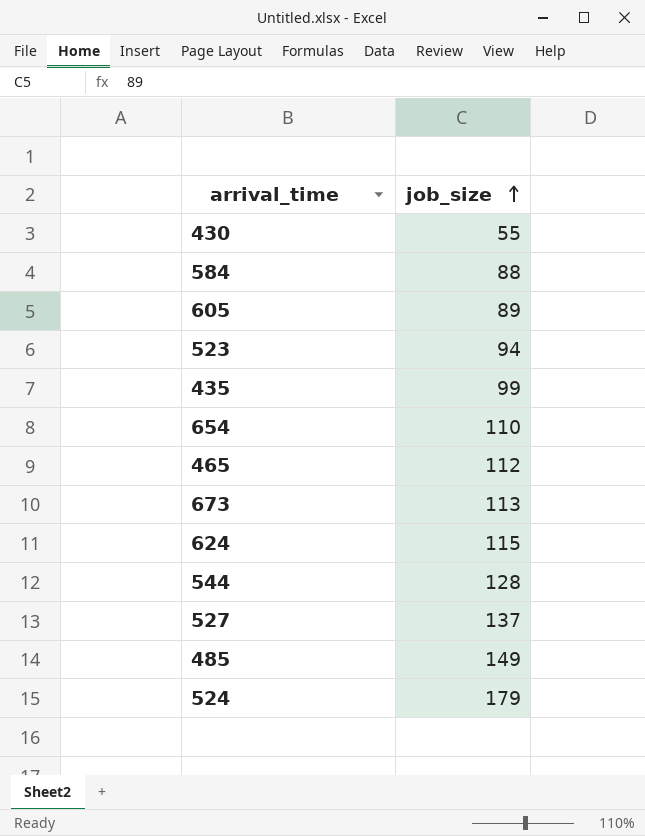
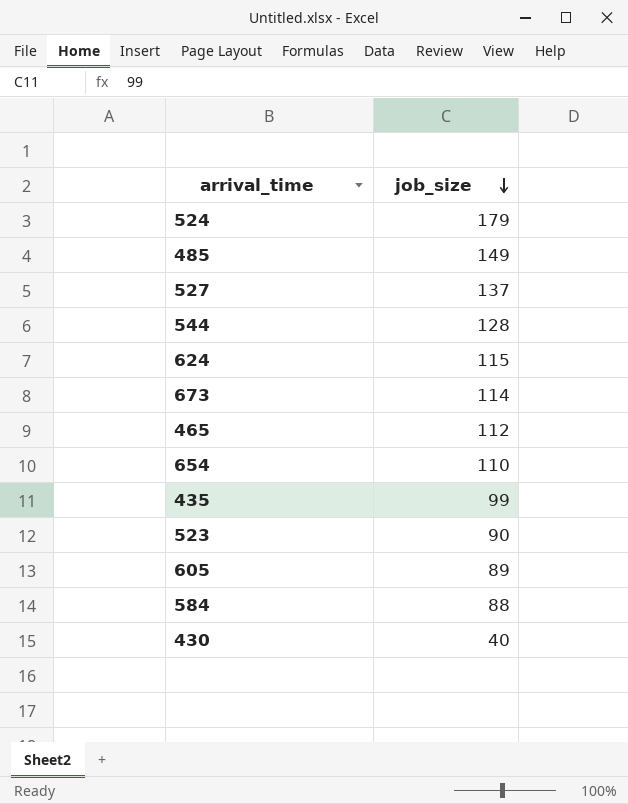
row order: job_size ascending -> job_size descending
673 | job_size: 113 -> 114
523 | job_size: 94 -> 90
430 | job_size: 55 -> 40

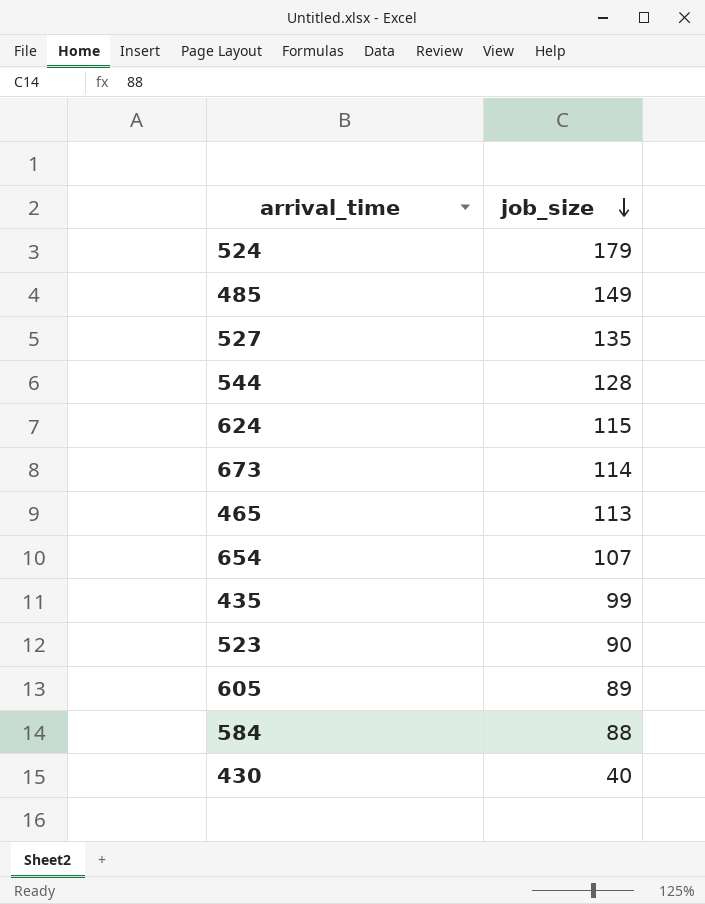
527 | job_size: 137 -> 135
465 | job_size: 112 -> 113
654 | job_size: 110 -> 107

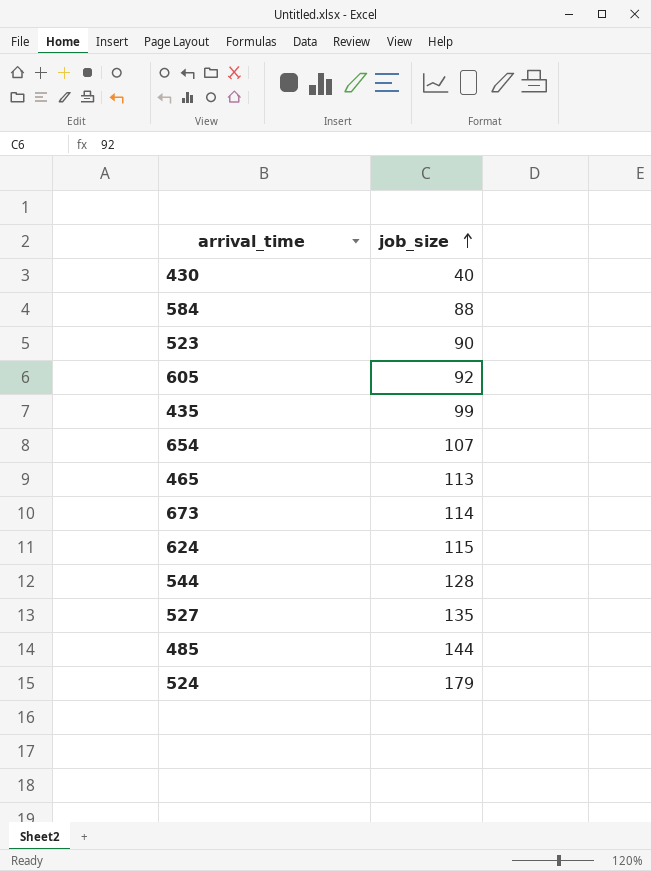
row order: job_size descending -> job_size ascending
605 | job_size: 89 -> 92
485 | job_size: 149 -> 144

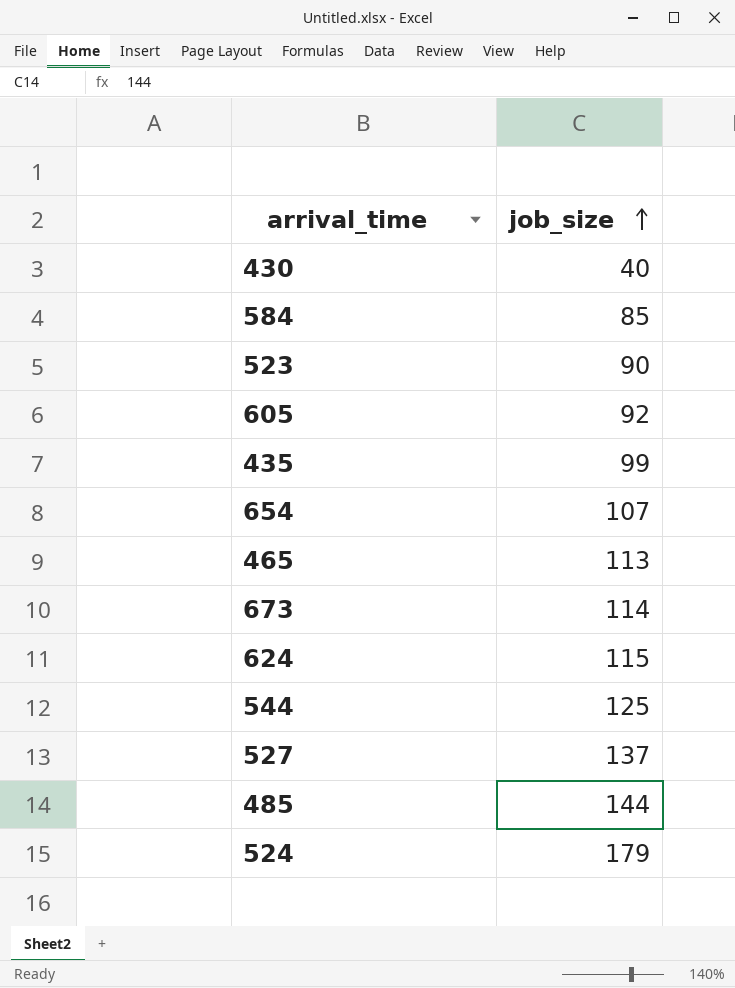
584 | job_size: 88 -> 85
544 | job_size: 128 -> 125
527 | job_size: 135 -> 137

